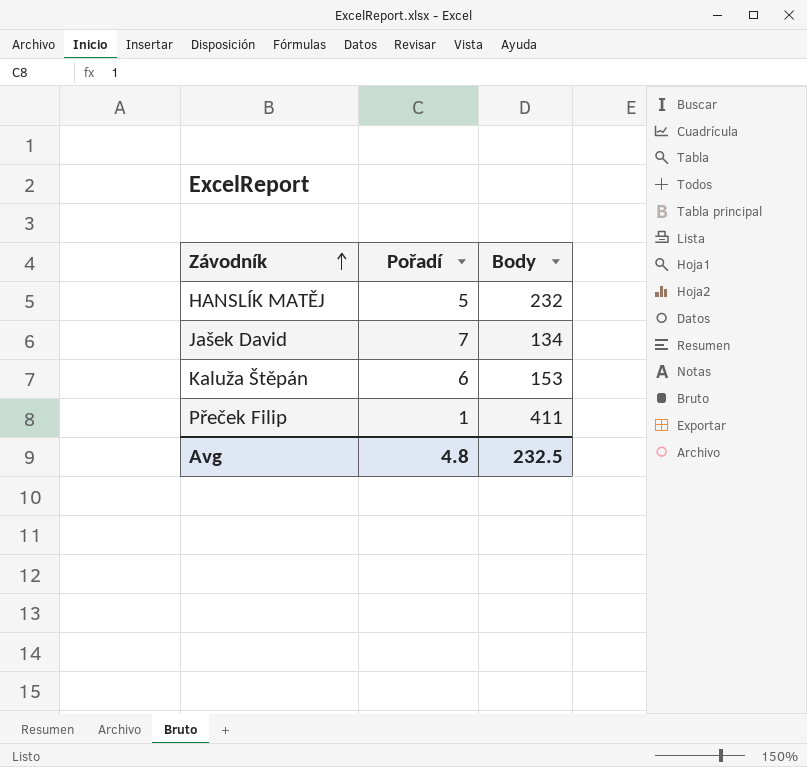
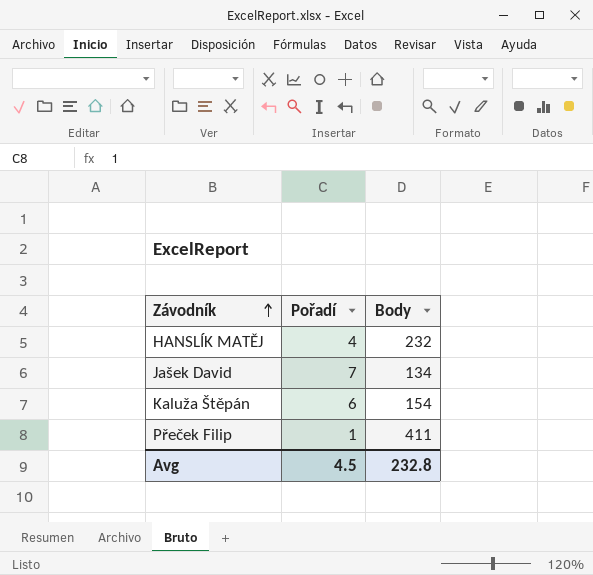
HANSLÍK MATĚJ | Pořadí: 5 -> 4
Kaluža Štěpán | Body: 153 -> 154
Avg | Pořadí: 4.8 -> 4.5
Avg | Body: 232.5 -> 232.8

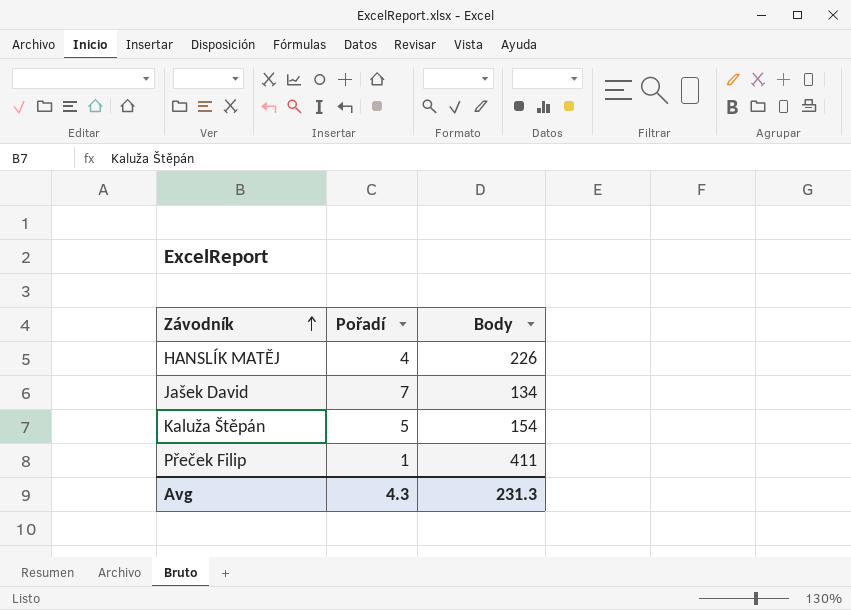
HANSLÍK MATĚJ | Body: 232 -> 226
Kaluža Štěpán | Pořadí: 6 -> 5
Avg | Pořadí: 4.5 -> 4.3
Avg | Body: 232.8 -> 231.3

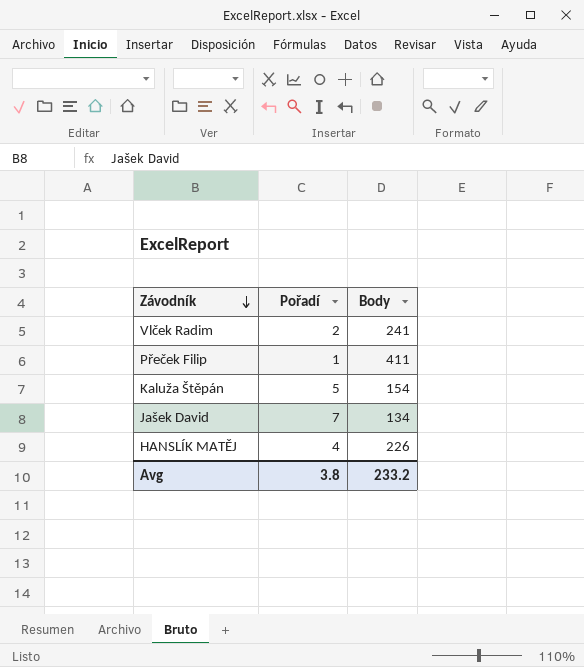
row order: Závodník ascending -> Závodník descending
row Vlček Radim: none -> 2 | 241
Avg | Pořadí: 4.3 -> 3.8
Avg | Body: 231.3 -> 233.2

